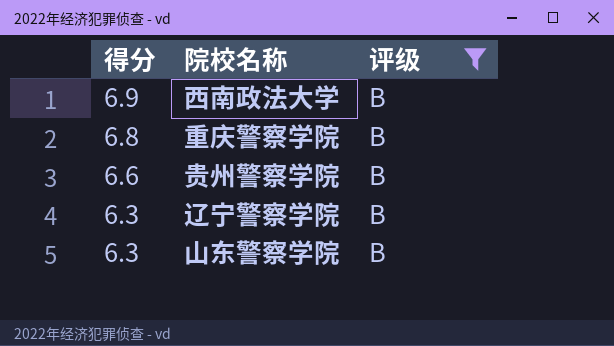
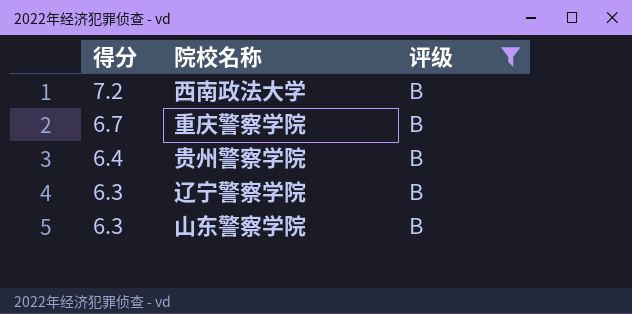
西南政法大学 | 得分: 6.9 -> 7.2
重庆警察学院 | 得分: 6.8 -> 6.7
贵州警察学院 | 得分: 6.6 -> 6.4

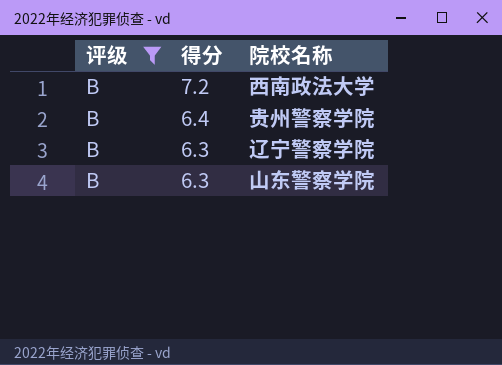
column 评级 | position: 3 -> 1
row 重庆警察学院: 6.7 | B -> none

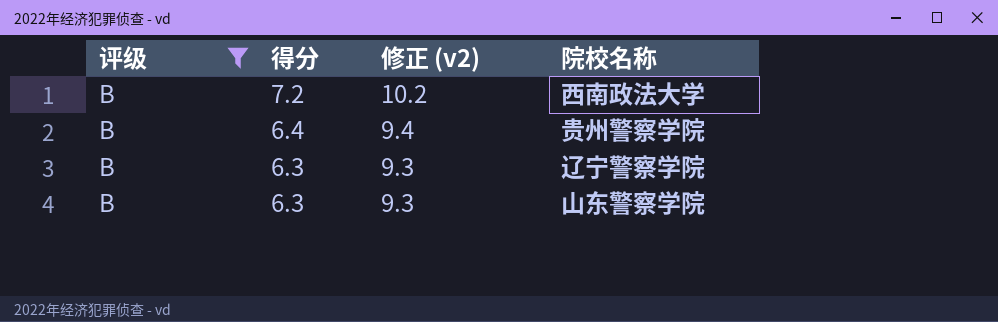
column 修正 (v2) | formula: none -> [得分] + 3

